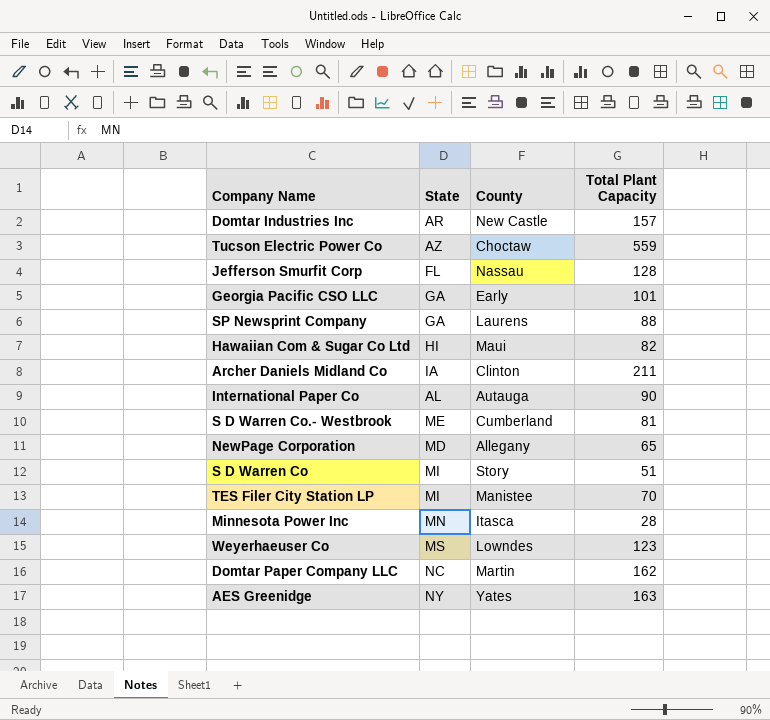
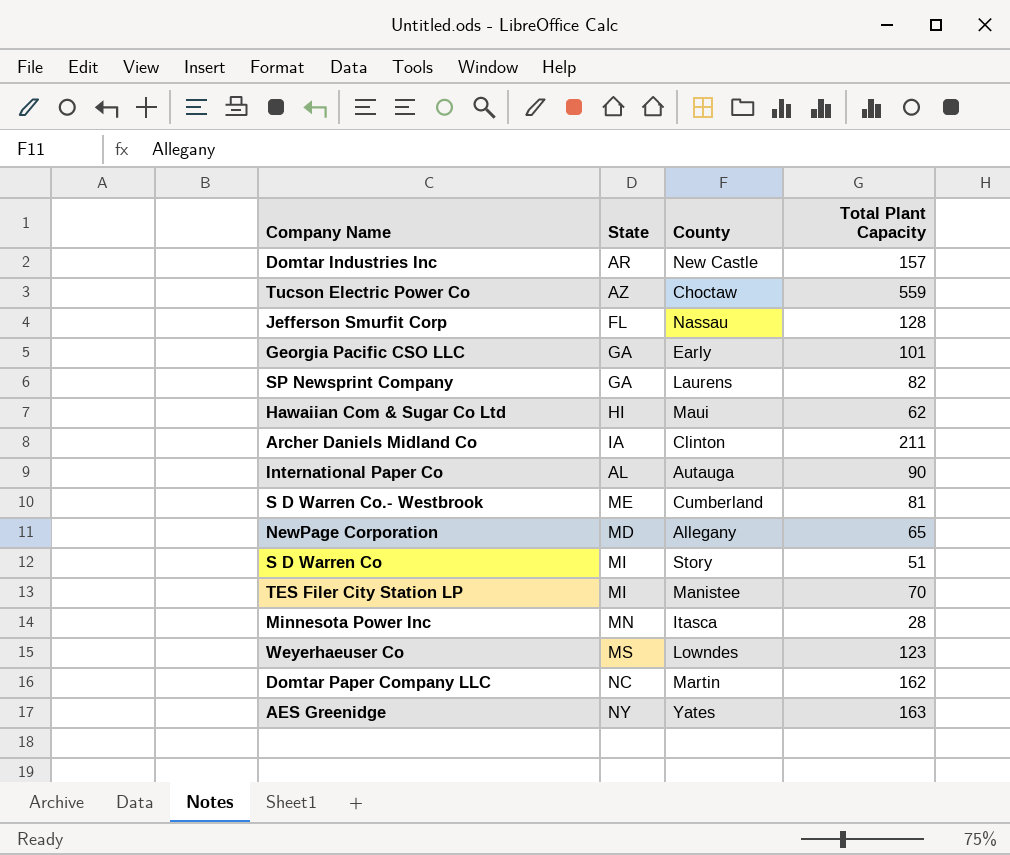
SP Newsprint Company | Total Plant Capacity: 88 -> 82
Hawaiian Com & Sugar Co Ltd | Total Plant Capacity: 82 -> 62

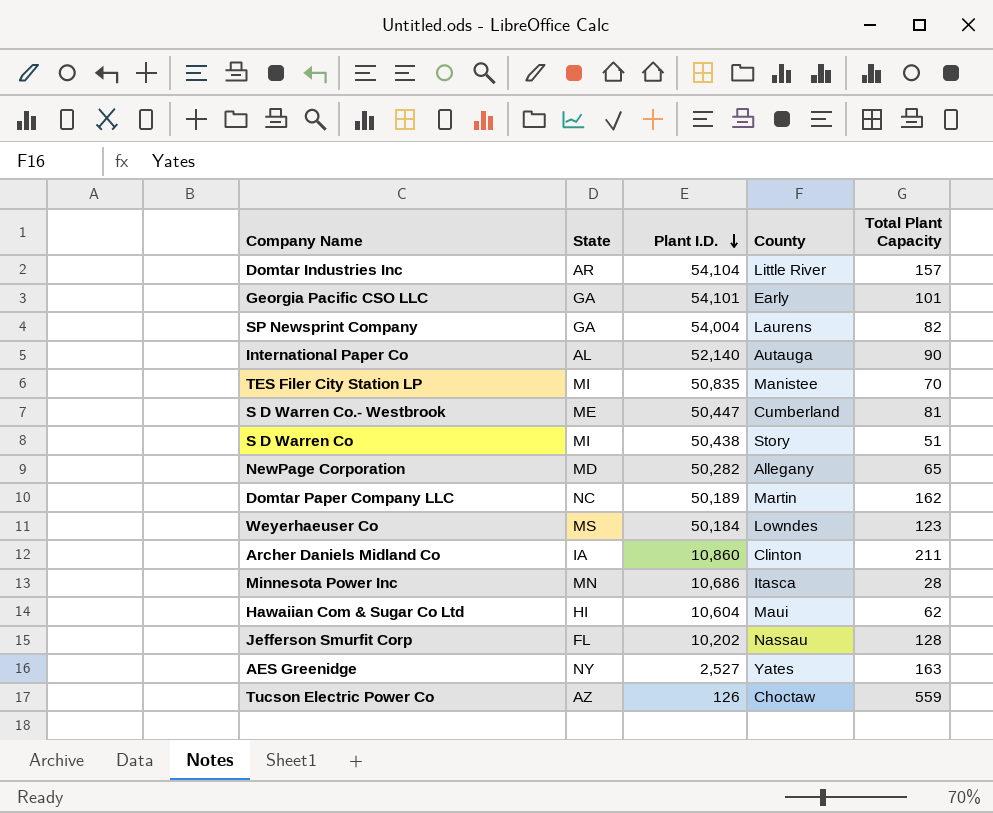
row order: none -> Plant I.D. descending
column Plant I.D. | position: none -> 3
Domtar Industries Inc | County: New Castle -> Little River

